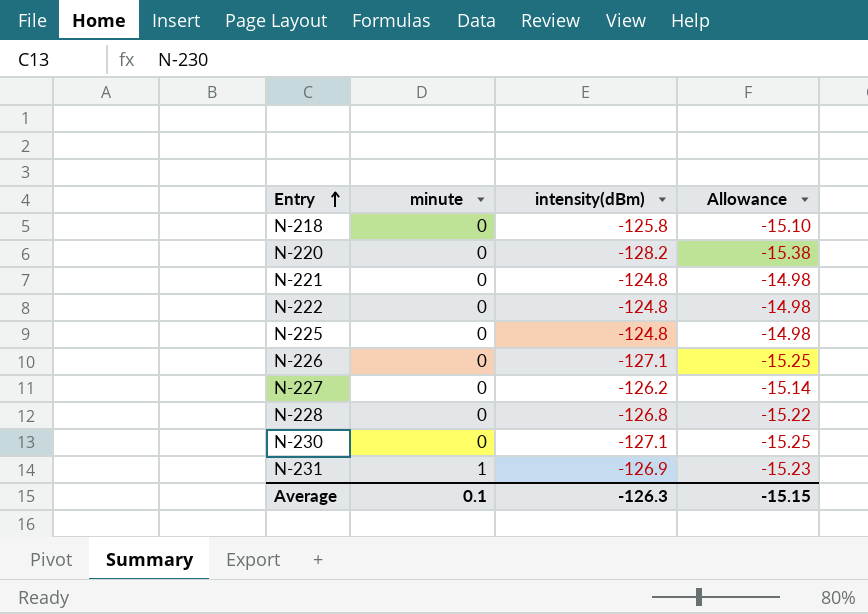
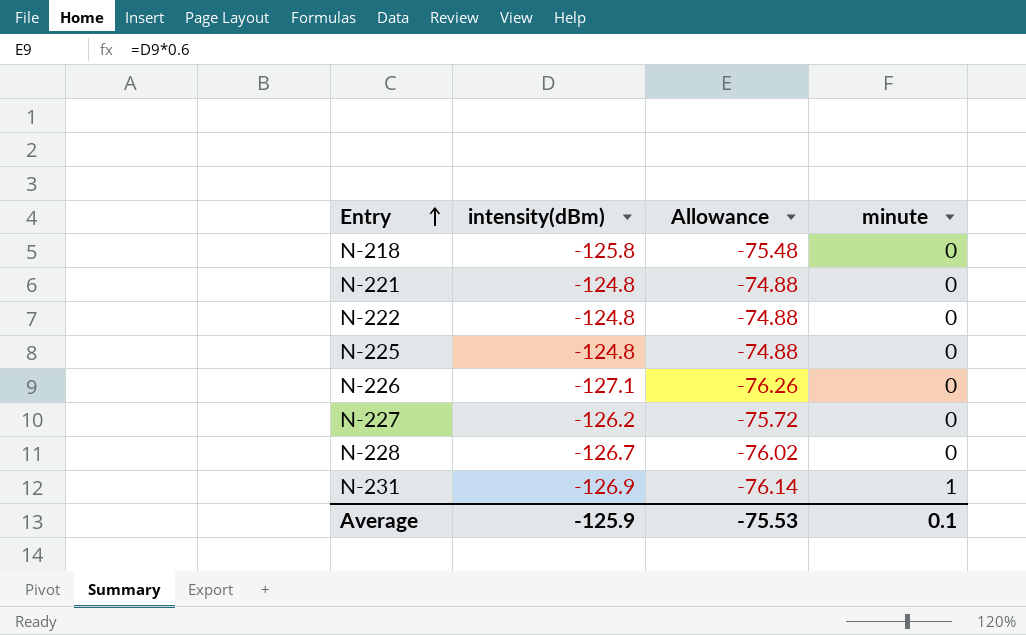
column Allowance | formula: [intensity(dBm)] * 0.12 -> [intensity(dBm)] * 0.6
column minute | position: 2 -> 4
row N-220: 0 | -128.2 | -15.38 -> none
row N-230: 0 | -127.1 | -15.25 -> none
N-228 | intensity(dBm): -126.8 -> -126.7
Average | intensity(dBm): -126.3 -> -125.9
Average | Allowance: -15.15 -> -75.53

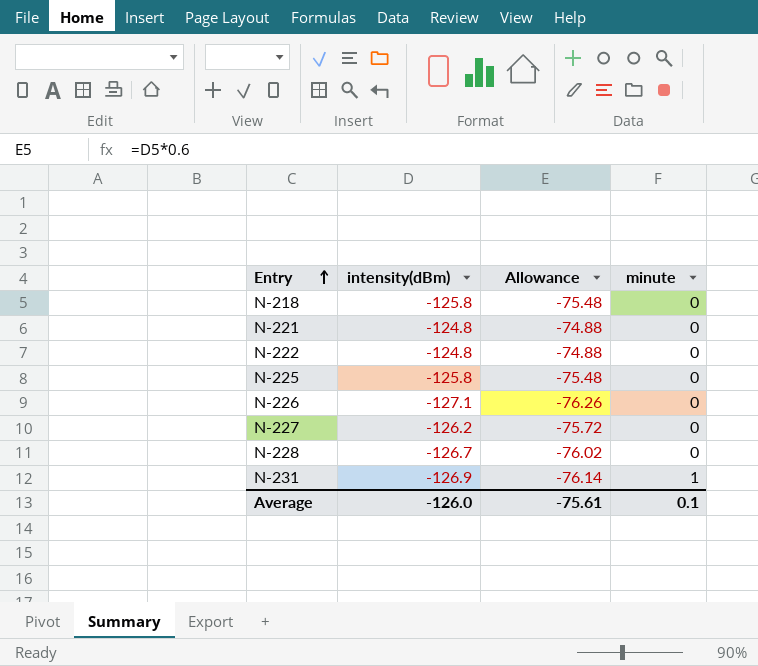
N-225 | intensity(dBm): -124.8 -> -125.8
N-225 | Allowance: -74.88 -> -75.48
Average | intensity(dBm): -125.9 -> -126.0
Average | Allowance: -75.53 -> -75.61

